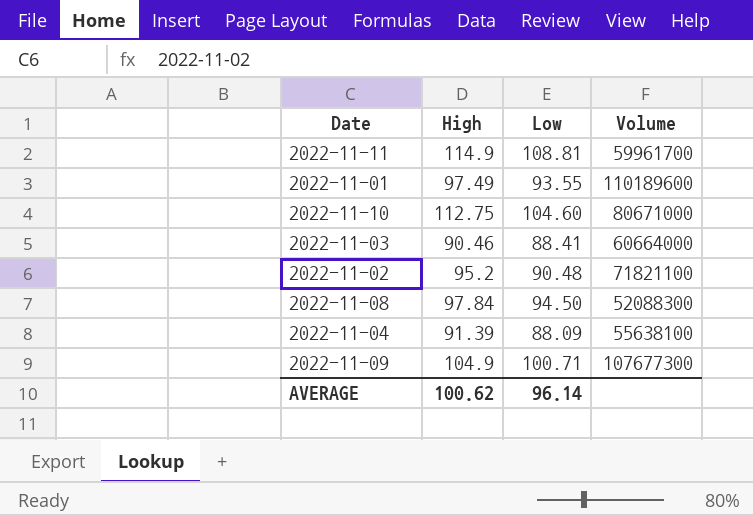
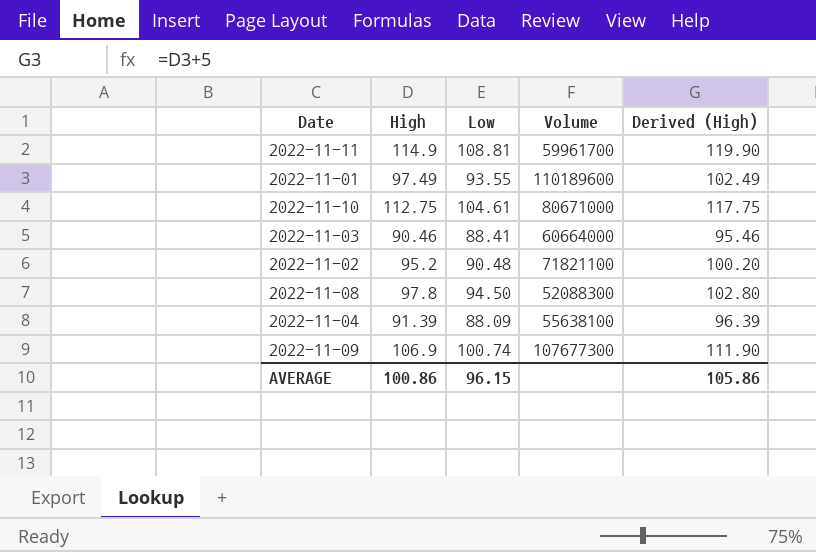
column Derived (High) | formula: none -> [High] + 5
2022-11-10 | Low: 104.60 -> 104.61
2022-11-08 | High: 97.84 -> 97.8
2022-11-09 | High: 104.9 -> 106.9
2022-11-09 | Low: 100.71 -> 100.74
AVERAGE | High: 100.62 -> 100.86
AVERAGE | Low: 96.14 -> 96.15

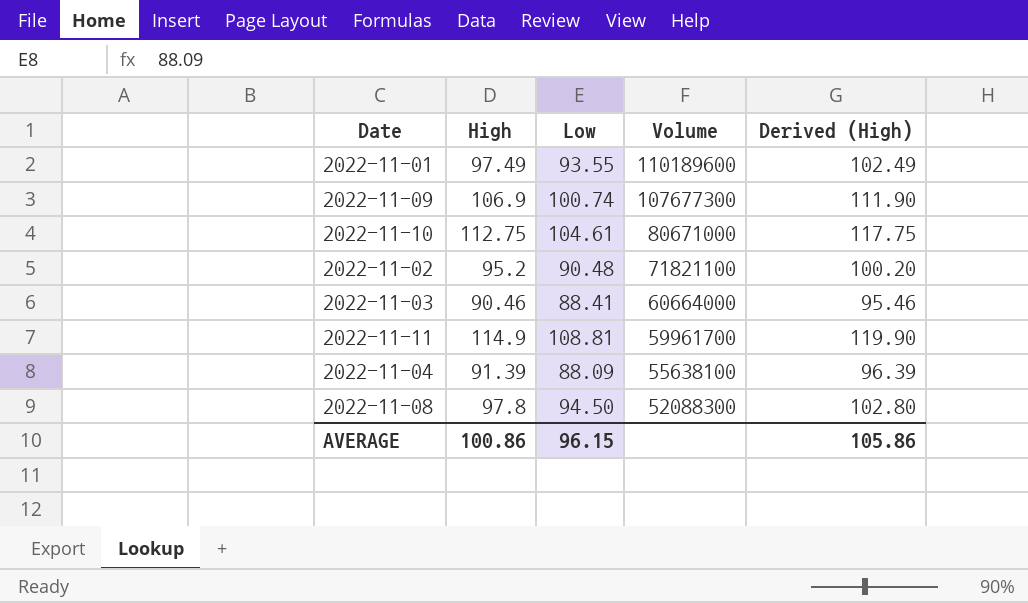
row order: none -> Volume descending

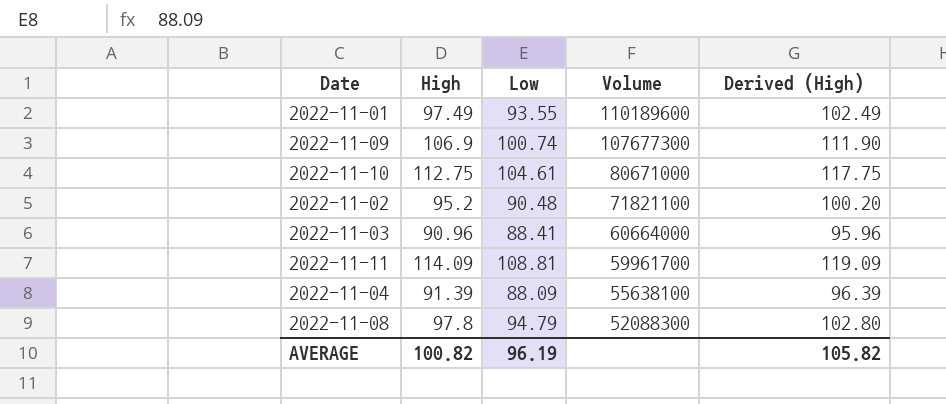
2022-11-03 | High: 90.46 -> 90.96
2022-11-03 | Derived (High): 95.46 -> 95.96
2022-11-11 | High: 114.9 -> 114.09
2022-11-11 | Derived (High): 119.90 -> 119.09
2022-11-08 | Low: 94.50 -> 94.79
AVERAGE | High: 100.86 -> 100.82
AVERAGE | Low: 96.15 -> 96.19
AVERAGE | Derived (High): 105.86 -> 105.82

